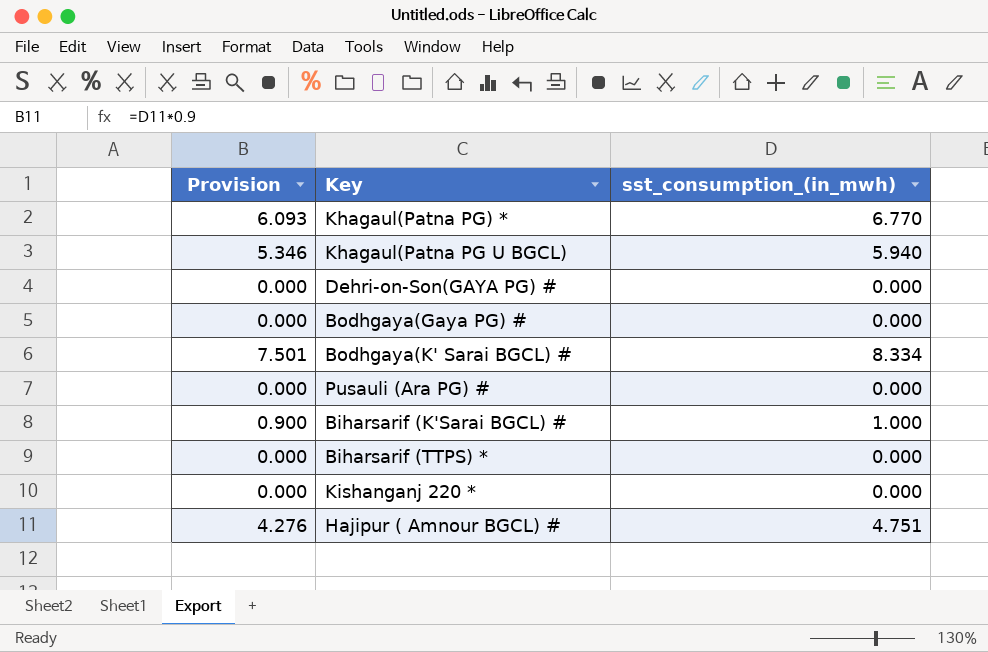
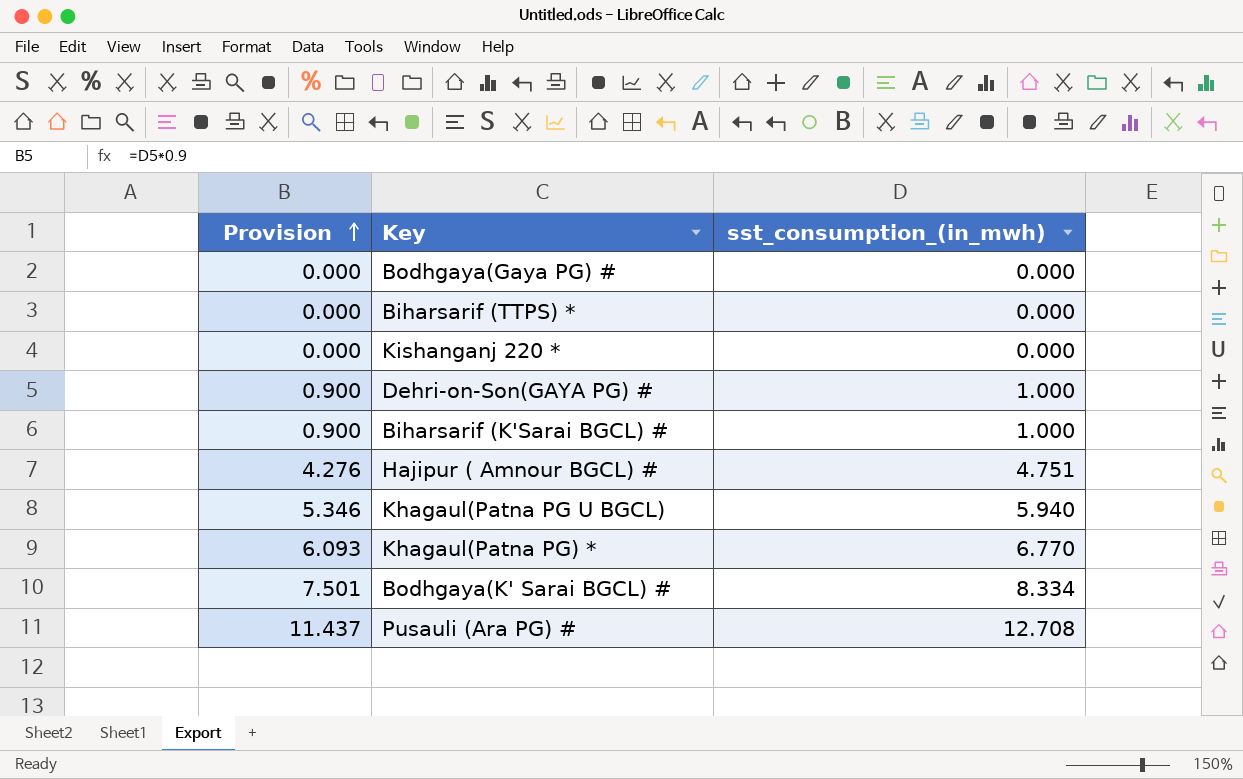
row order: none -> Provision ascending
Dehri-on-Son(GAYA PG) # | Provision: 0.000 -> 0.900
Dehri-on-Son(GAYA PG) # | sst_consumption_(in_mwh): 0.000 -> 1.000
Pusauli (Ara PG) # | Provision: 0.000 -> 11.437
Pusauli (Ara PG) # | sst_consumption_(in_mwh): 0.000 -> 12.708

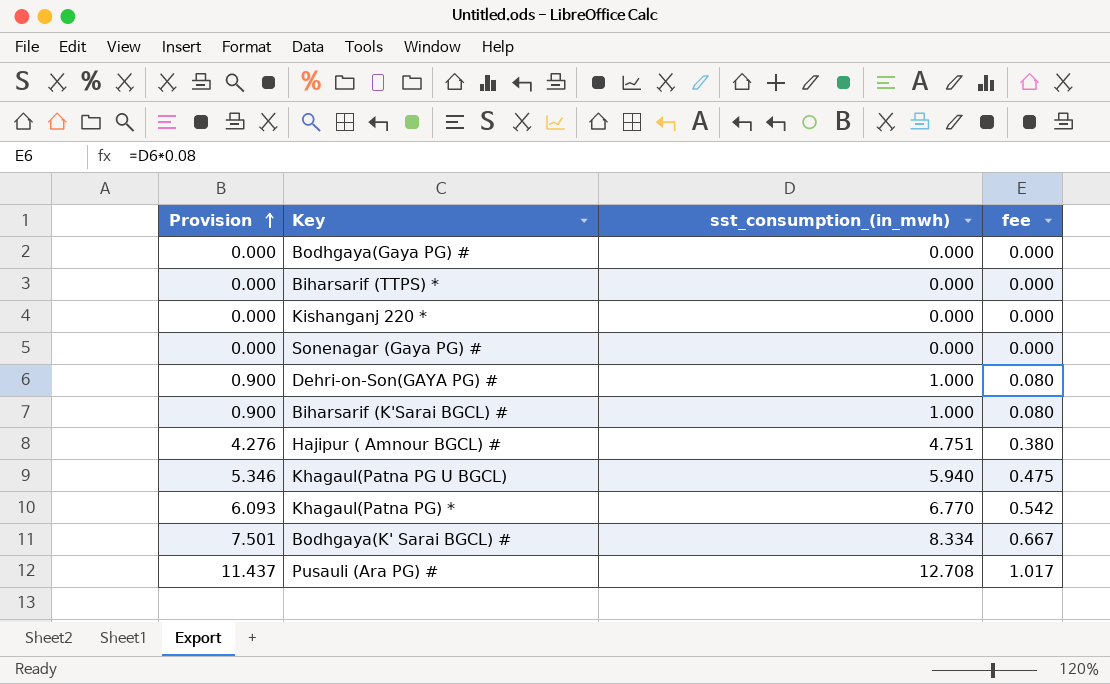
column fee | formula: none -> [sst_consumption_(in_mwh)] * 0.08
row Sonenagar (Gaya PG) #: none -> 0.000 | 0.000 | 0.000

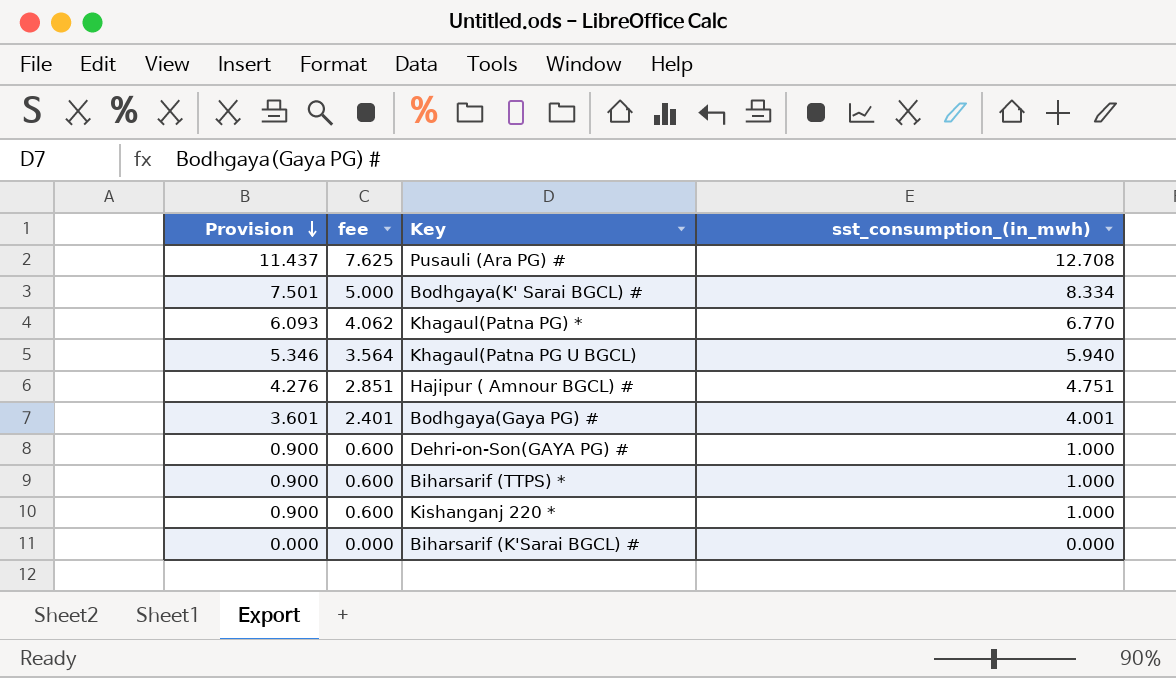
row order: Provision ascending -> Provision descending
column fee | formula: [sst_consumption_(in_mwh)] * 0.08 -> [sst_consumption_(in_mwh)] * 0.6
column fee | position: 4 -> 2
row Sonenagar (Gaya PG) #: 0.000 | 0.000 | 0.000 -> none
Bodhgaya(Gaya PG) # | Provision: 0.000 -> 3.601
Bodhgaya(Gaya PG) # | sst_consumption_(in_mwh): 0.000 -> 4.001
Biharsarif (TTPS) * | Provision: 0.000 -> 0.900
Biharsarif (TTPS) * | sst_consumption_(in_mwh): 0.000 -> 1.000
Kishanganj 220 * | Provision: 0.000 -> 0.900
Kishanganj 220 * | sst_consumption_(in_mwh): 0.000 -> 1.000
Biharsarif (K'Sarai BGCL) # | Provision: 0.900 -> 0.000
Biharsarif (K'Sarai BGCL) # | sst_consumption_(in_mwh): 1.000 -> 0.000

